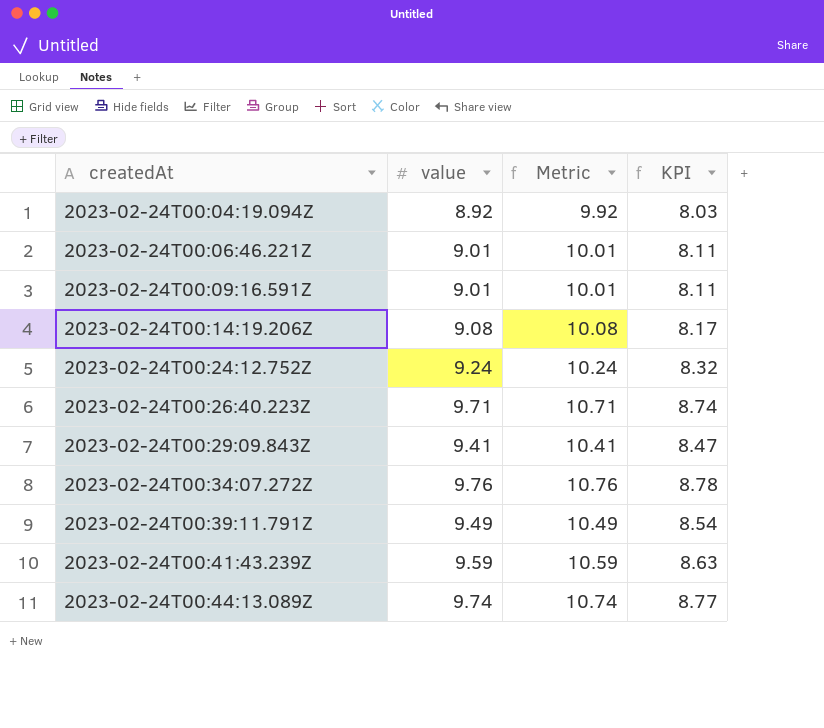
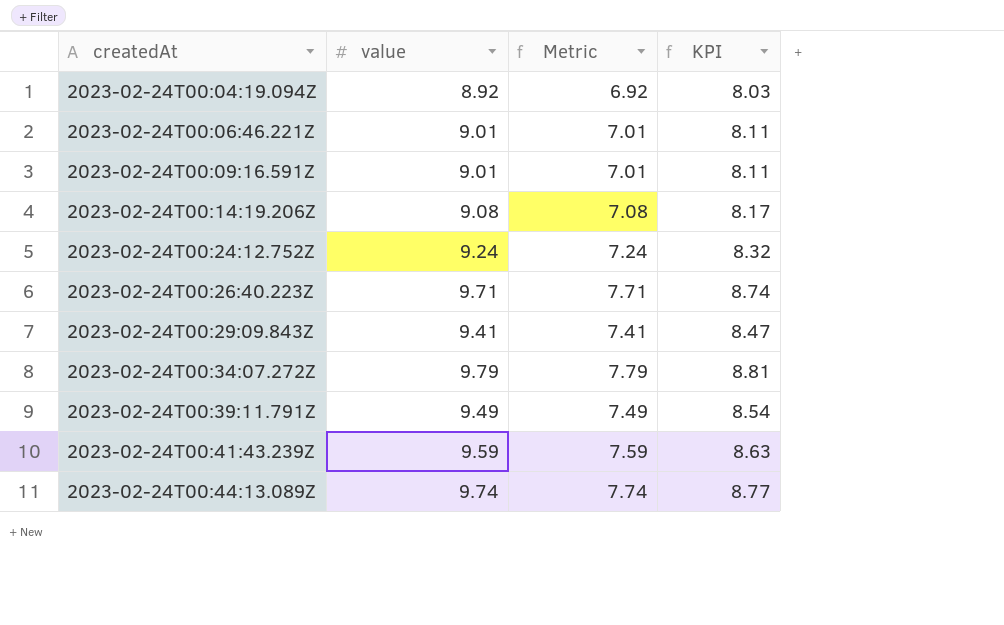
column Metric | formula: [value] + 1 -> [value] - 2
2023-02-24T00:34:07.272Z | value: 9.76 -> 9.79
2023-02-24T00:34:07.272Z | KPI: 8.78 -> 8.81

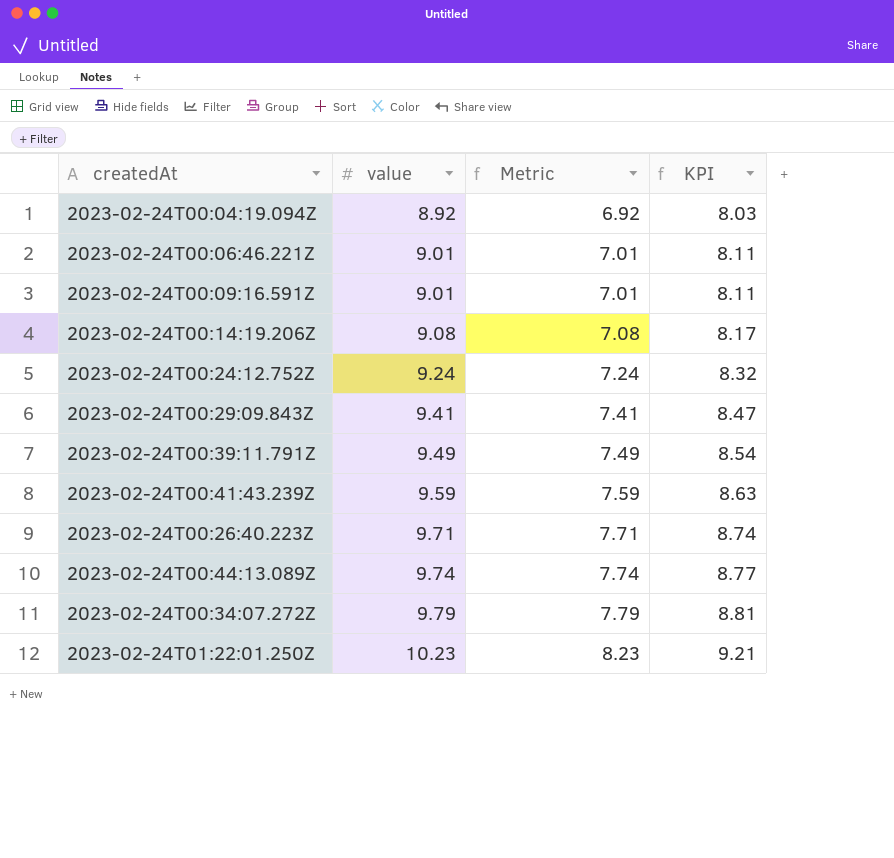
row order: createdAt ascending -> value ascending
row 2023-02-24T01:22:01.250Z: none -> 10.23 | 8.23 | 9.21

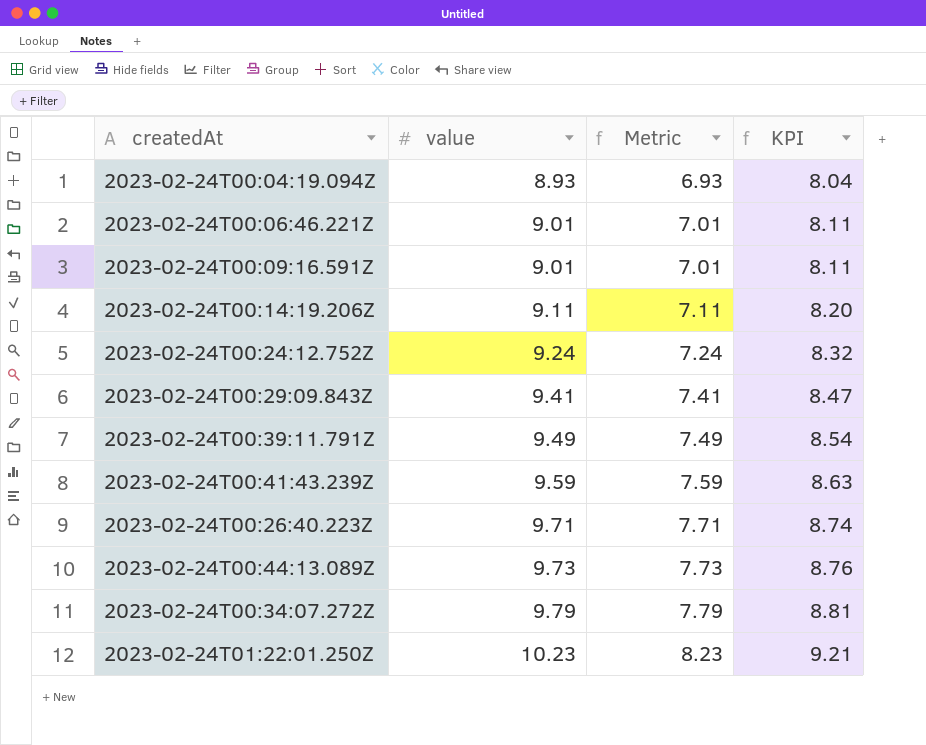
2023-02-24T00:04:19.094Z | value: 8.92 -> 8.93
2023-02-24T00:04:19.094Z | Metric: 6.92 -> 6.93
2023-02-24T00:04:19.094Z | KPI: 8.03 -> 8.04
2023-02-24T00:14:19.206Z | value: 9.08 -> 9.11
2023-02-24T00:14:19.206Z | Metric: 7.08 -> 7.11
2023-02-24T00:14:19.206Z | KPI: 8.17 -> 8.20
2023-02-24T00:44:13.089Z | value: 9.74 -> 9.73
2023-02-24T00:44:13.089Z | Metric: 7.74 -> 7.73
2023-02-24T00:44:13.089Z | KPI: 8.77 -> 8.76

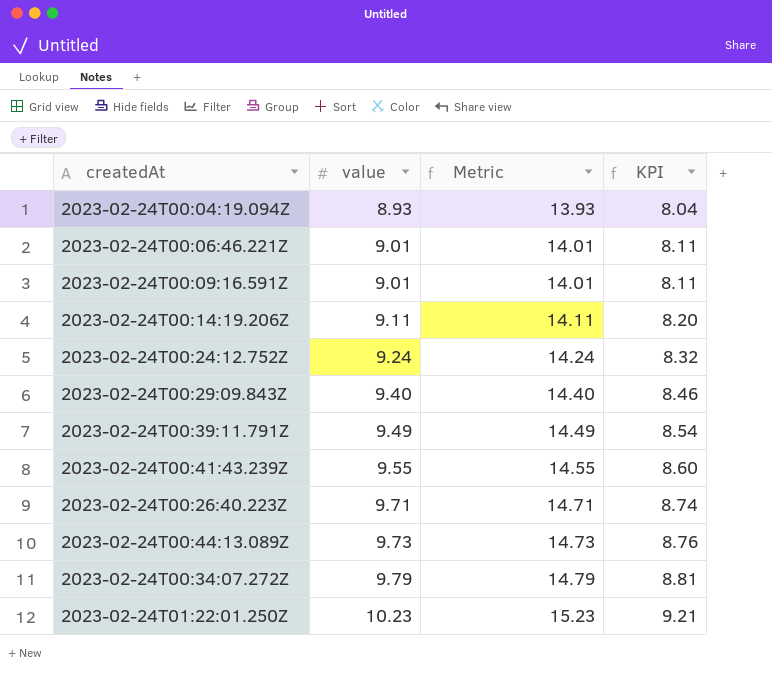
column Metric | formula: [value] - 2 -> [value] + 5
2023-02-24T00:29:09.843Z | value: 9.41 -> 9.40
2023-02-24T00:29:09.843Z | KPI: 8.47 -> 8.46
2023-02-24T00:41:43.239Z | value: 9.59 -> 9.55
2023-02-24T00:41:43.239Z | KPI: 8.63 -> 8.60

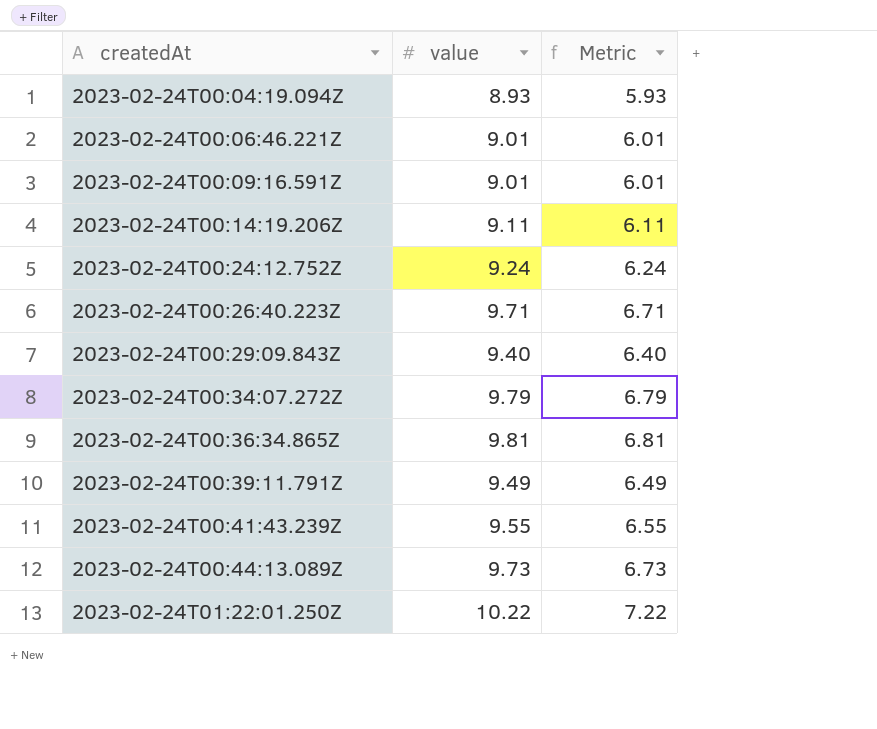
row order: value ascending -> createdAt ascending
column KPI | formula: [value] * 0.9 -> none
column Metric | formula: [value] + 5 -> [value] - 3
row 2023-02-24T00:36:34.865Z: none -> 9.81 | 6.81
2023-02-24T01:22:01.250Z | value: 10.23 -> 10.22

